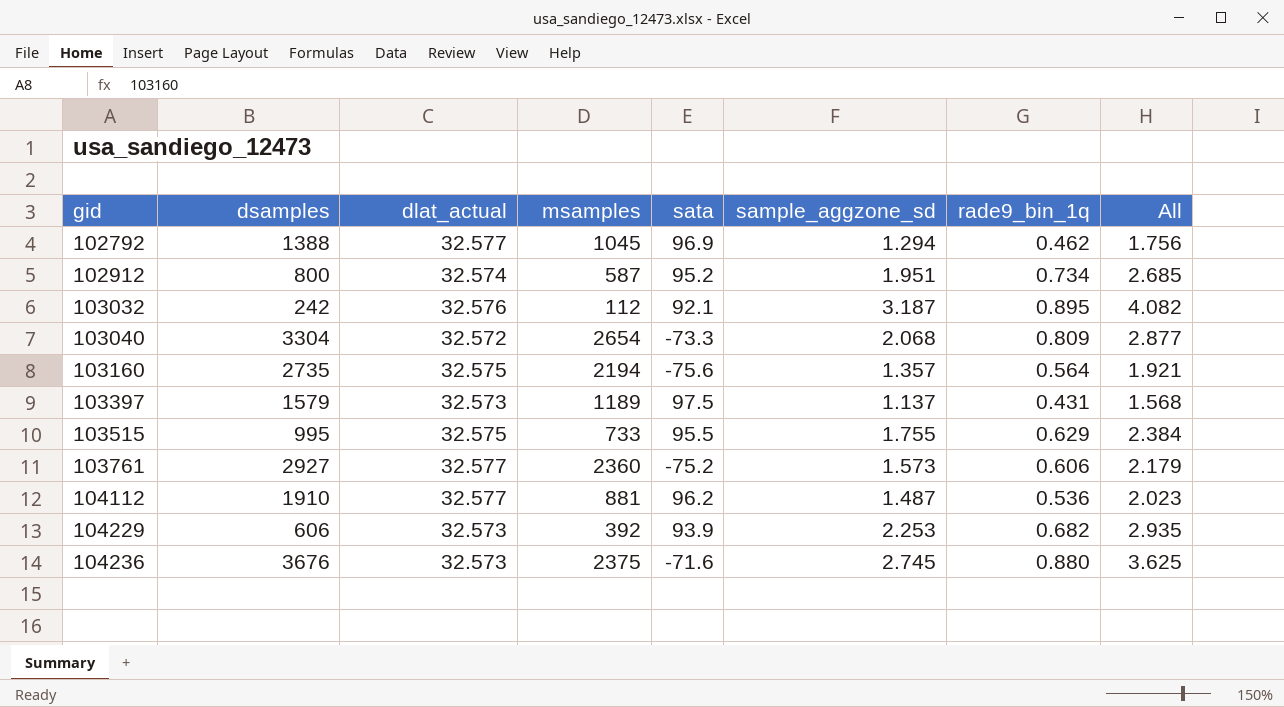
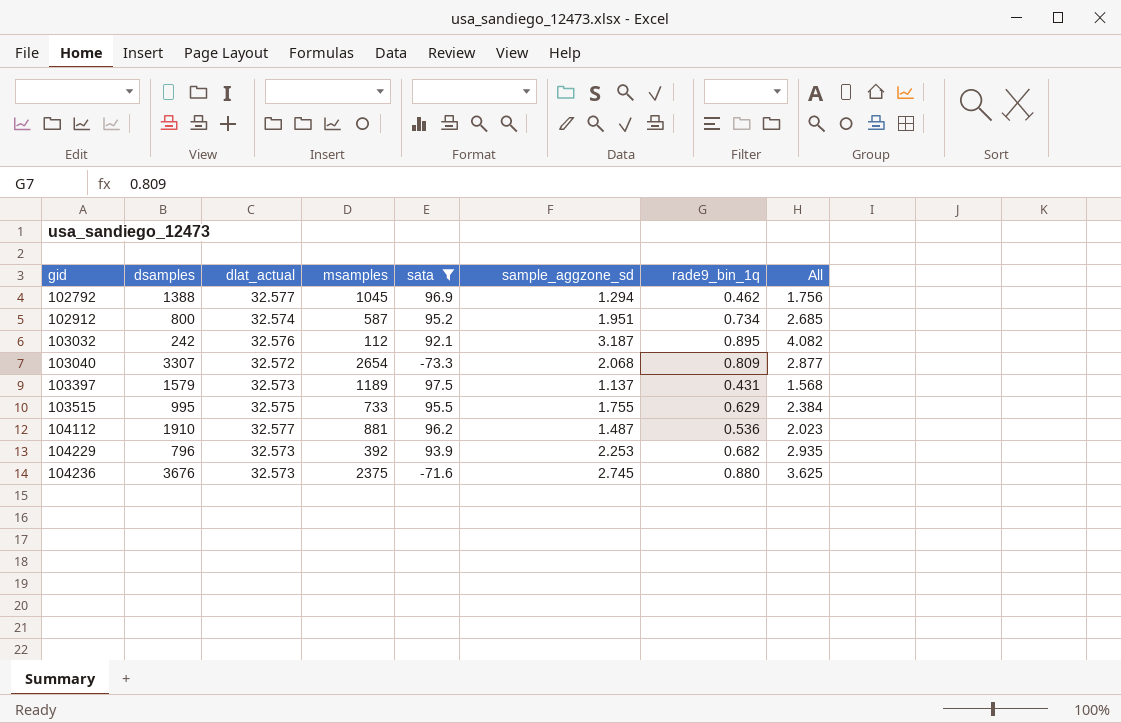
filter: none -> sata >= -73.3
103040 | dsamples: 3304 -> 3307
104229 | dsamples: 606 -> 796

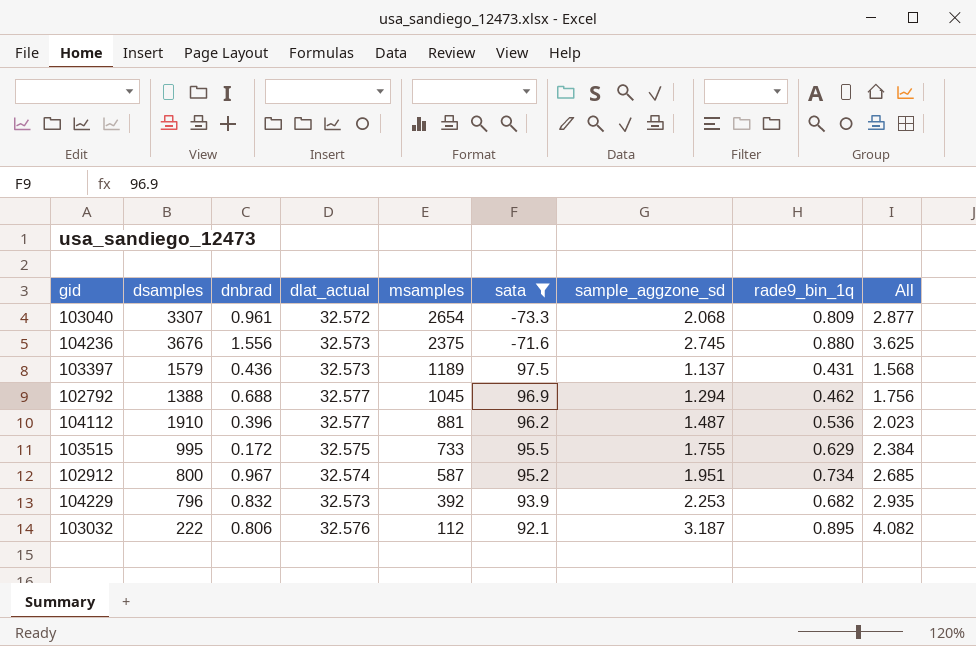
row order: gid ascending -> msamples descending
column dnbrad | position: none -> 3
103032 | dsamples: 242 -> 222

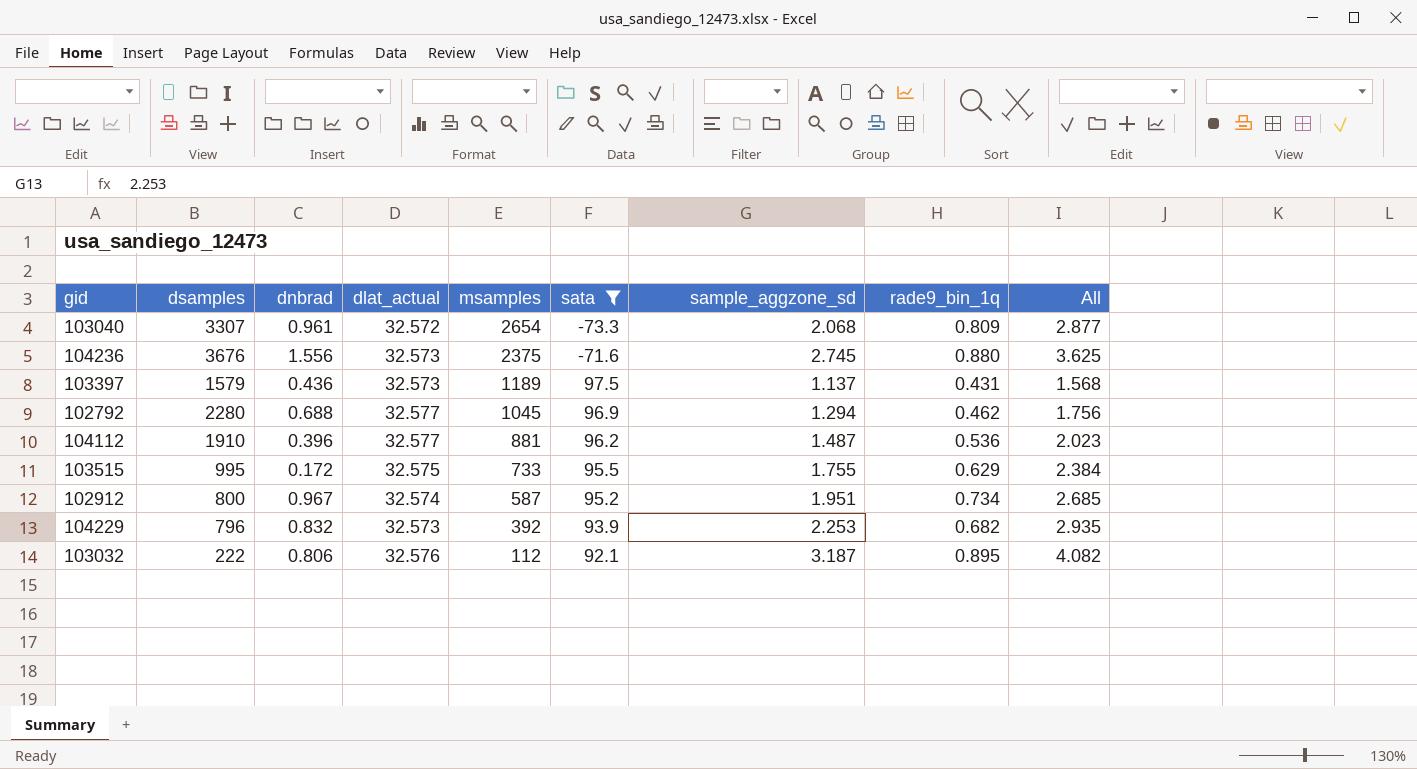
102792 | dsamples: 1388 -> 2280

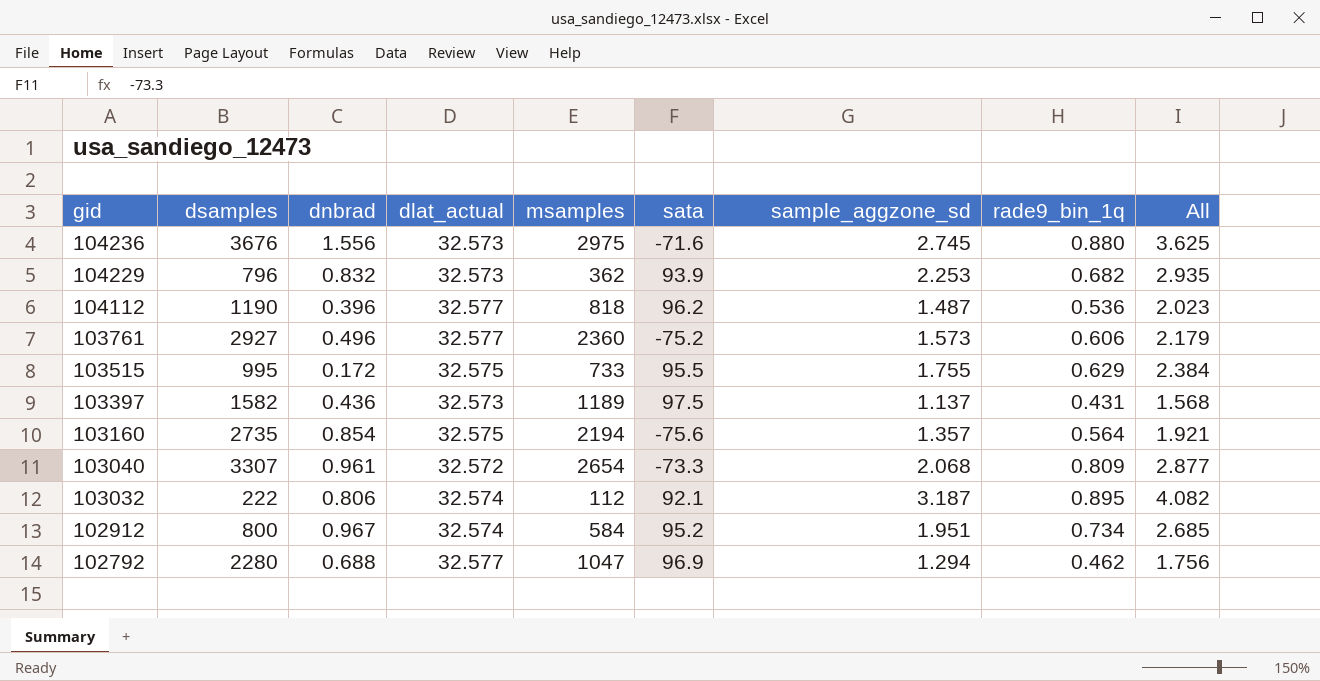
filter: sata >= -73.3 -> none
row order: msamples descending -> gid descending
104236 | msamples: 2375 -> 2975
104229 | msamples: 392 -> 362
104112 | dsamples: 1910 -> 1190
104112 | msamples: 881 -> 818
103397 | dsamples: 1579 -> 1582
103032 | dlat_actual: 32.576 -> 32.574
102912 | msamples: 587 -> 584
102792 | msamples: 1045 -> 1047

